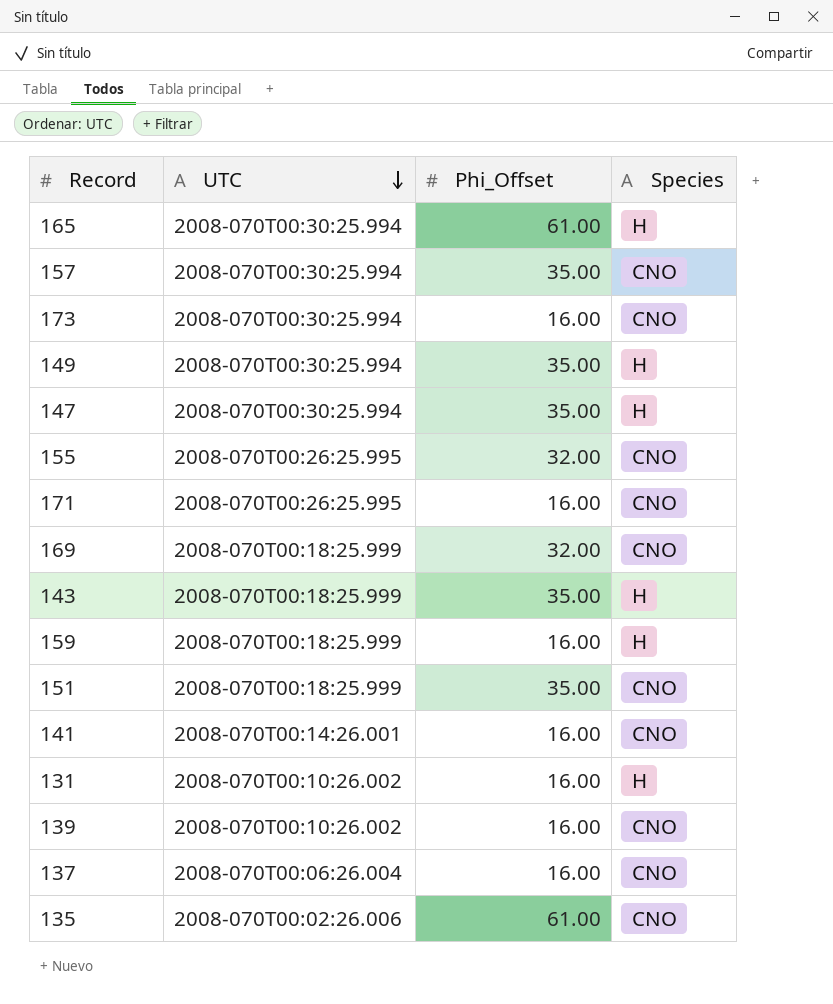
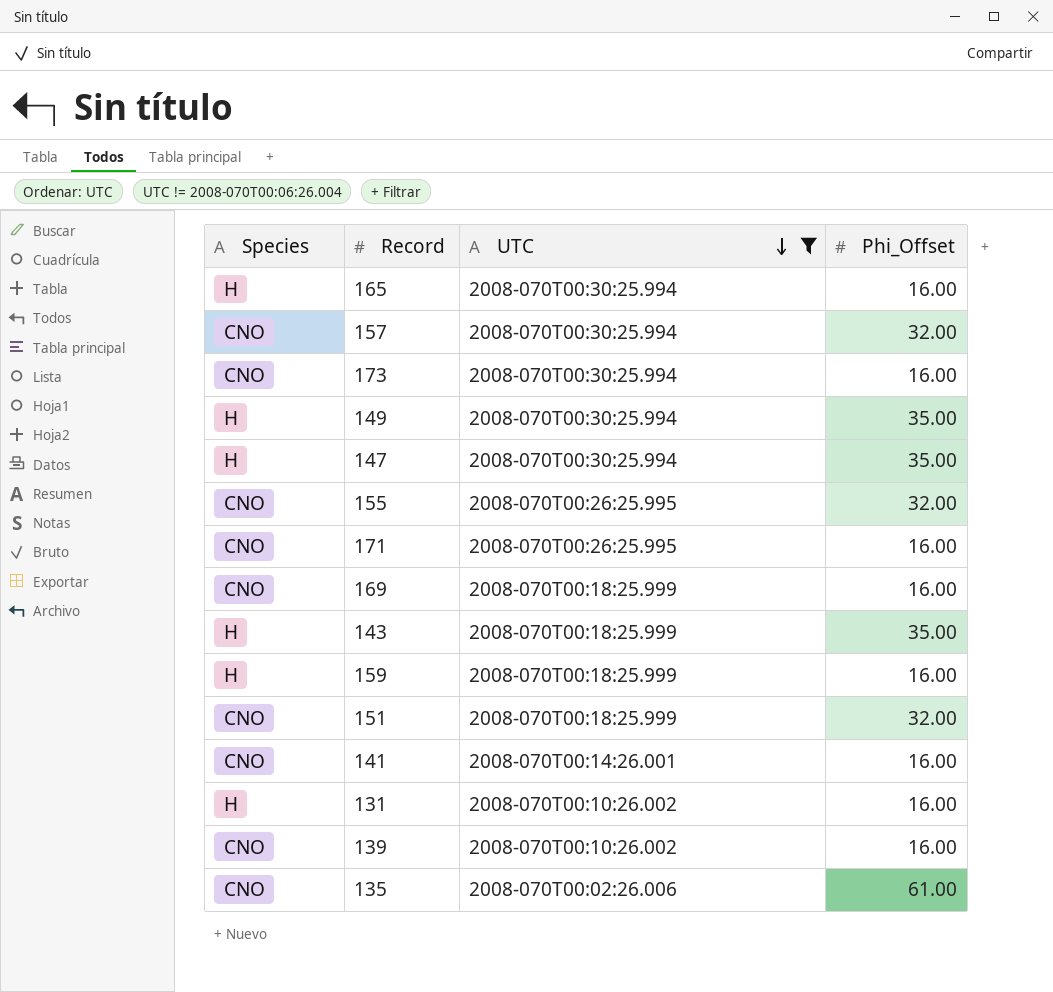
filter: none -> UTC != 2008-070T00:06:26.004
column Species | position: 4 -> 1
165 | Phi_Offset: 61.00 -> 16.00
157 | Phi_Offset: 35.00 -> 32.00
169 | Phi_Offset: 32.00 -> 16.00
151 | Phi_Offset: 35.00 -> 32.00

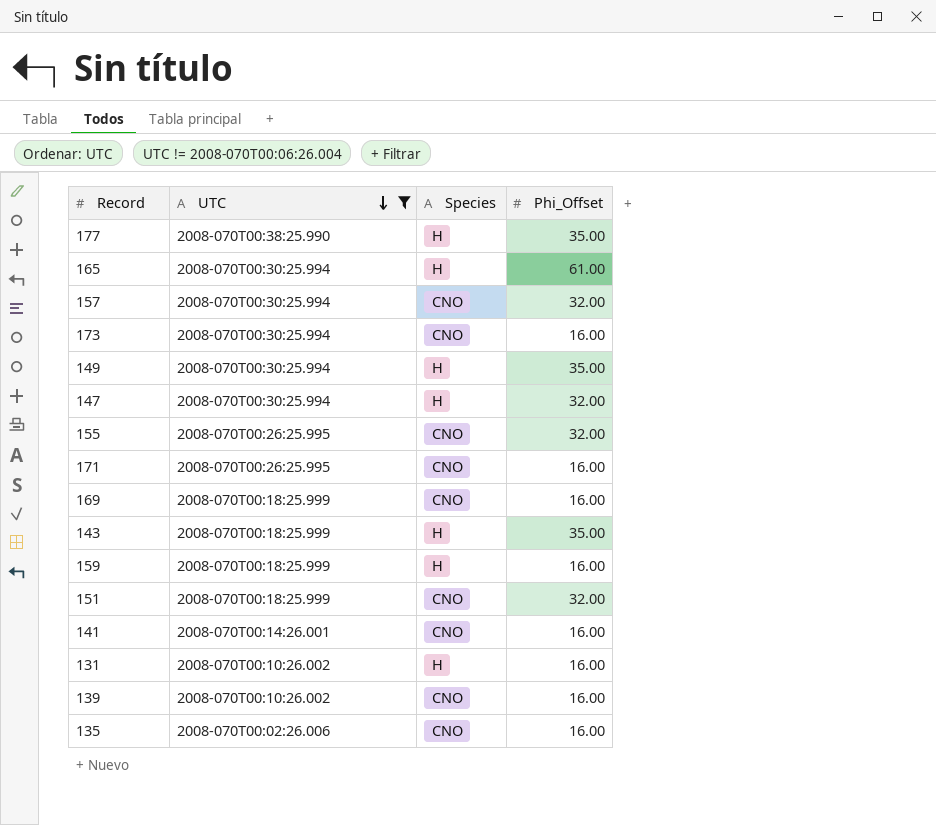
column Species | position: 1 -> 3
row 177: none -> 2008-070T00:38:25.990 | H | 35.00
165 | Phi_Offset: 16.00 -> 61.00
147 | Phi_Offset: 35.00 -> 32.00
135 | Phi_Offset: 61.00 -> 16.00

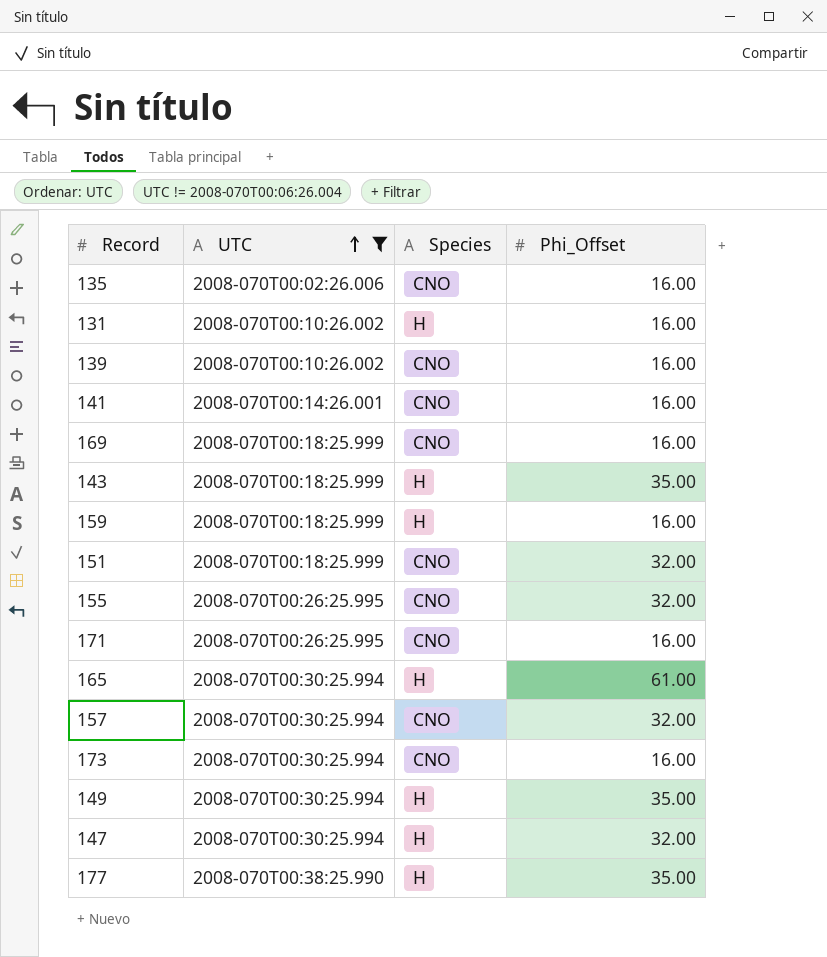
row order: UTC descending -> UTC ascending

